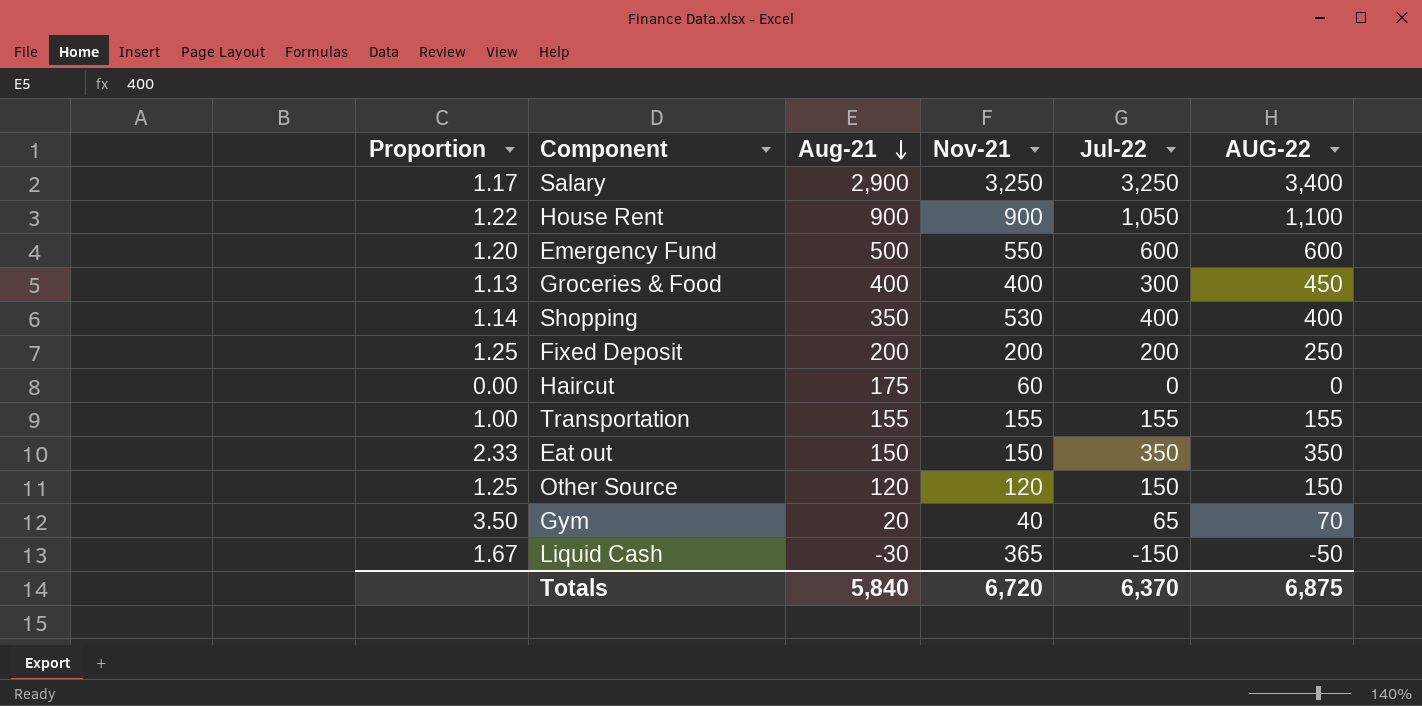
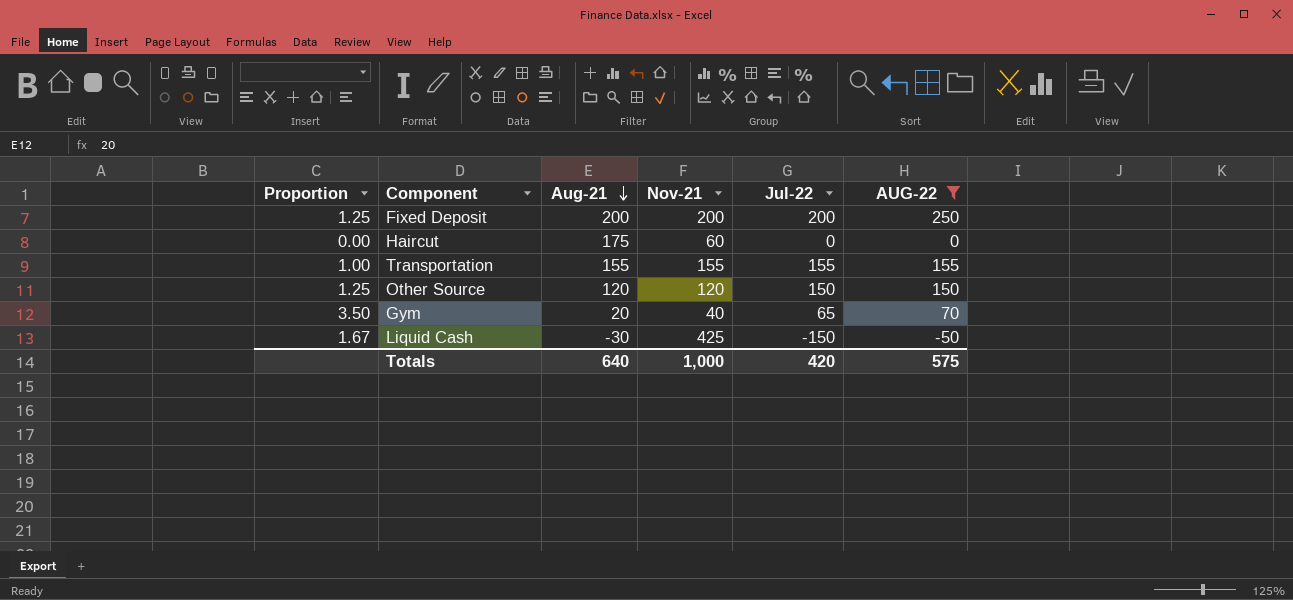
filter: none -> AUG-22 <= 250
Liquid Cash | Nov-21: 365 -> 425
Totals | Aug-21: 5,840 -> 640
Totals | Nov-21: 6,720 -> 1,000
Totals | Jul-22: 6,370 -> 420
Totals | AUG-22: 6,875 -> 575

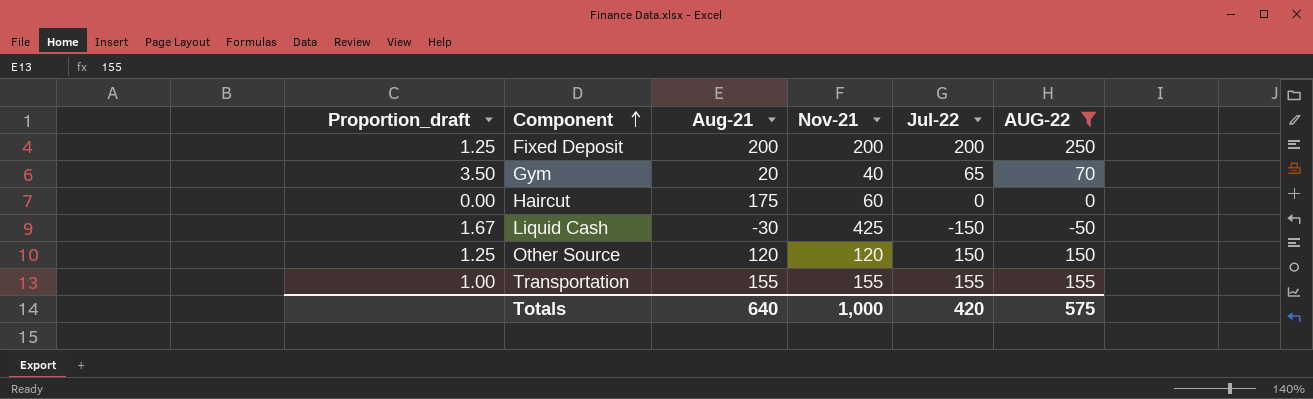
row order: Aug-21 descending -> Component ascending
column name: Proportion -> Proportion_draft

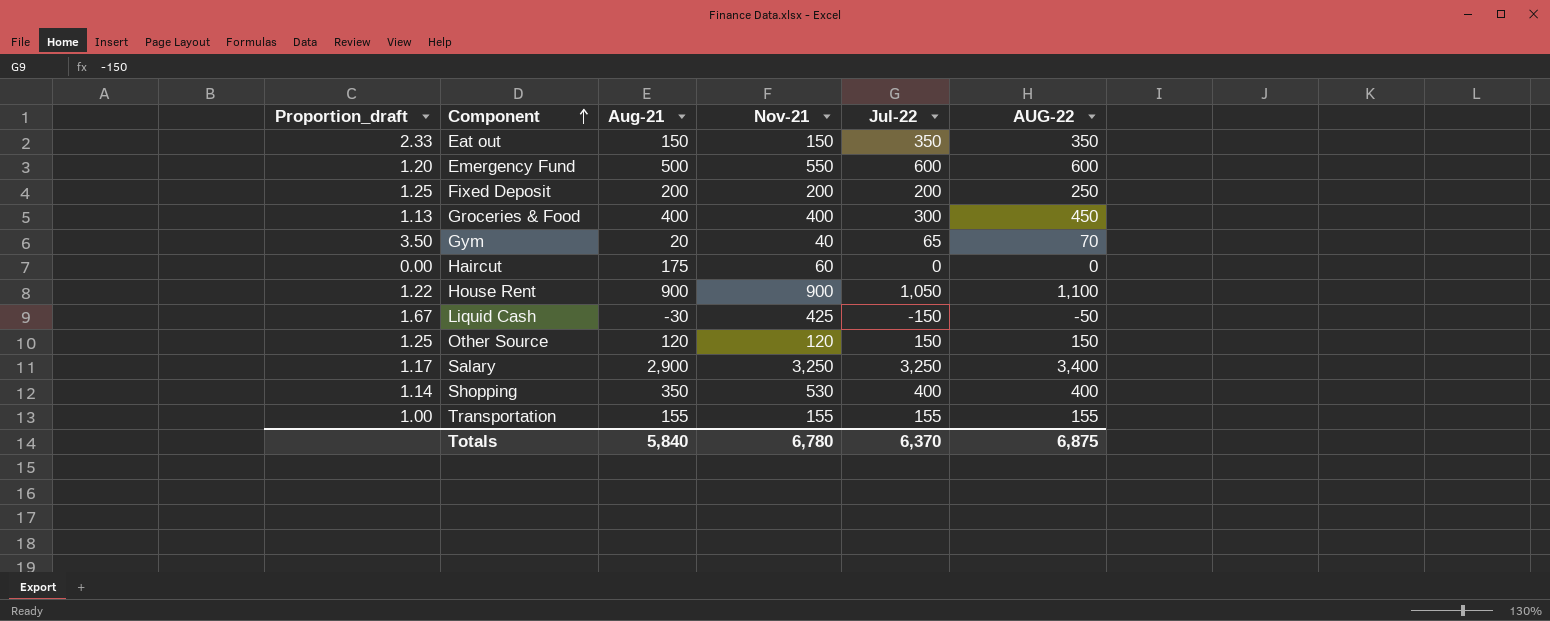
filter: AUG-22 <= 250 -> none
Totals | Aug-21: 640 -> 5,840
Totals | Nov-21: 1,000 -> 6,780
Totals | Jul-22: 420 -> 6,370
Totals | AUG-22: 575 -> 6,875

